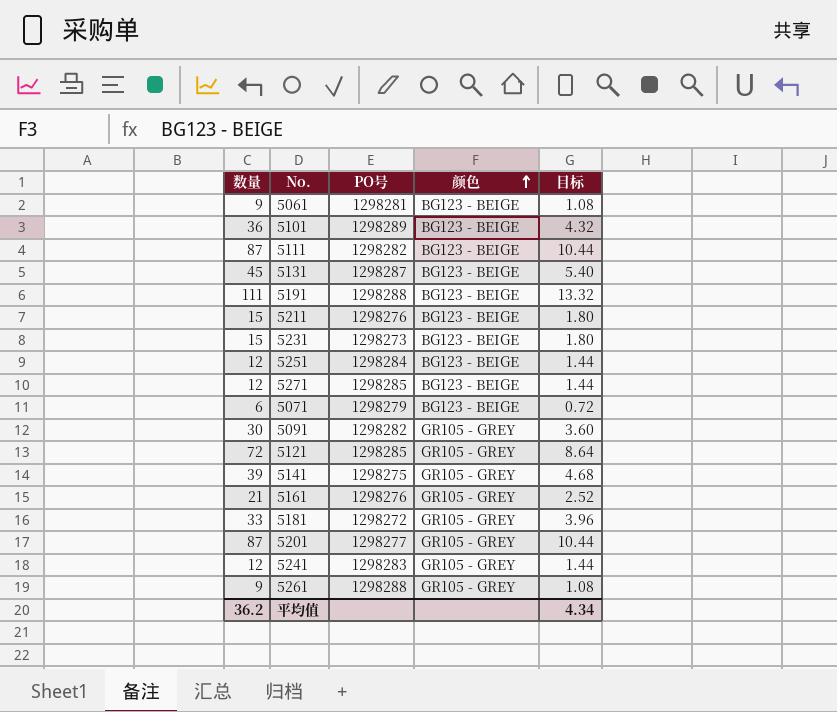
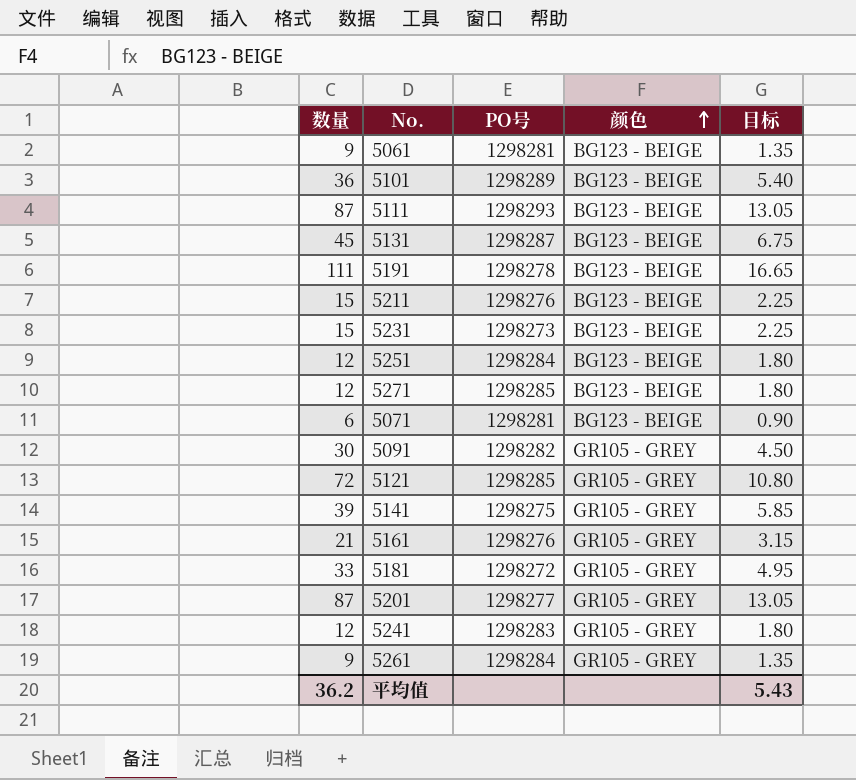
column 目标 | formula: [数量] * 0.12 -> [数量] * 0.15
5111 | PO号: 1298282 -> 1298293
5191 | PO号: 1298288 -> 1298278
5071 | PO号: 1298279 -> 1298281
5261 | PO号: 1298288 -> 1298284
平均值 | 目标: 4.34 -> 5.43

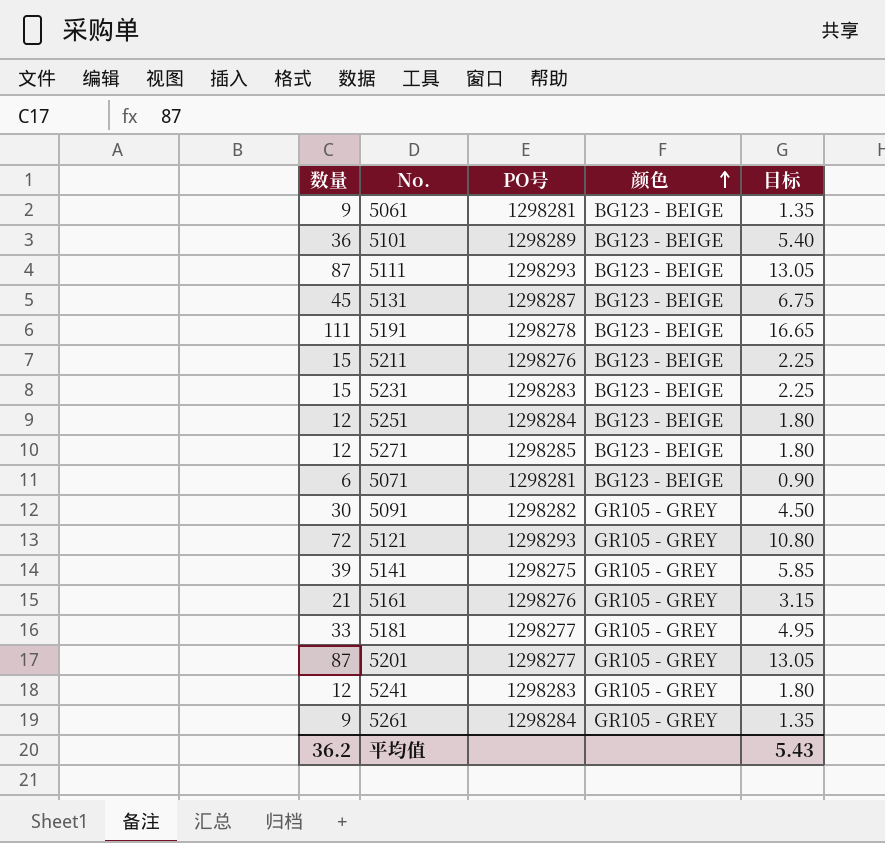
5231 | PO号: 1298273 -> 1298283
5121 | PO号: 1298285 -> 1298293
5181 | PO号: 1298272 -> 1298277

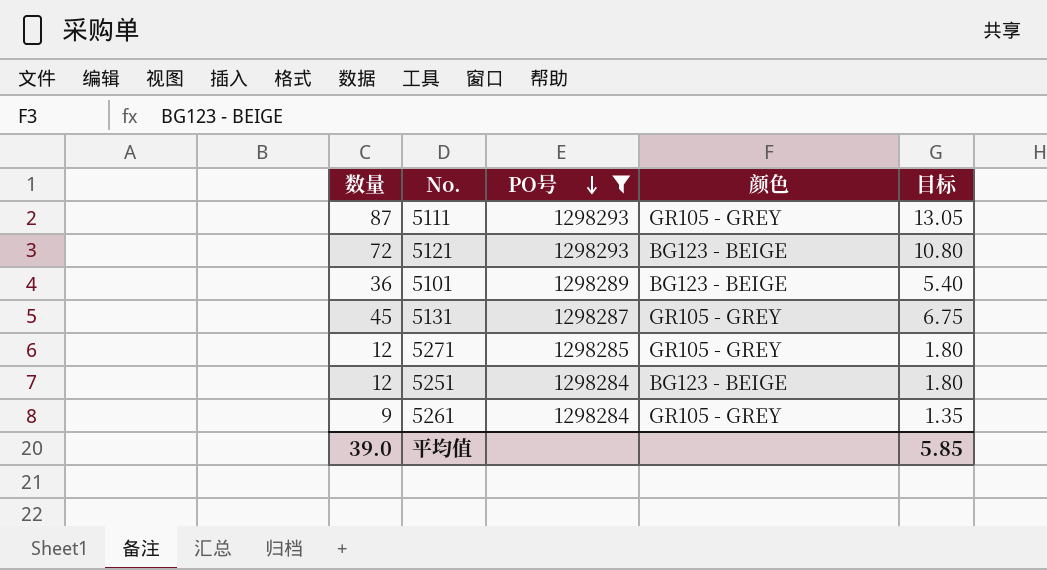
filter: none -> PO号 >= 1298284
row order: 颜色 ascending -> PO号 descending
5111 | 颜色: BG123 - BEIGE -> GR105 - GREY
5121 | 颜色: GR105 - GREY -> BG123 - BEIGE
5131 | 颜色: BG123 - BEIGE -> GR105 - GREY
5271 | 颜色: BG123 - BEIGE -> GR105 - GREY
平均值 | 数量: 36.2 -> 39.0
平均值 | 目标: 5.43 -> 5.85

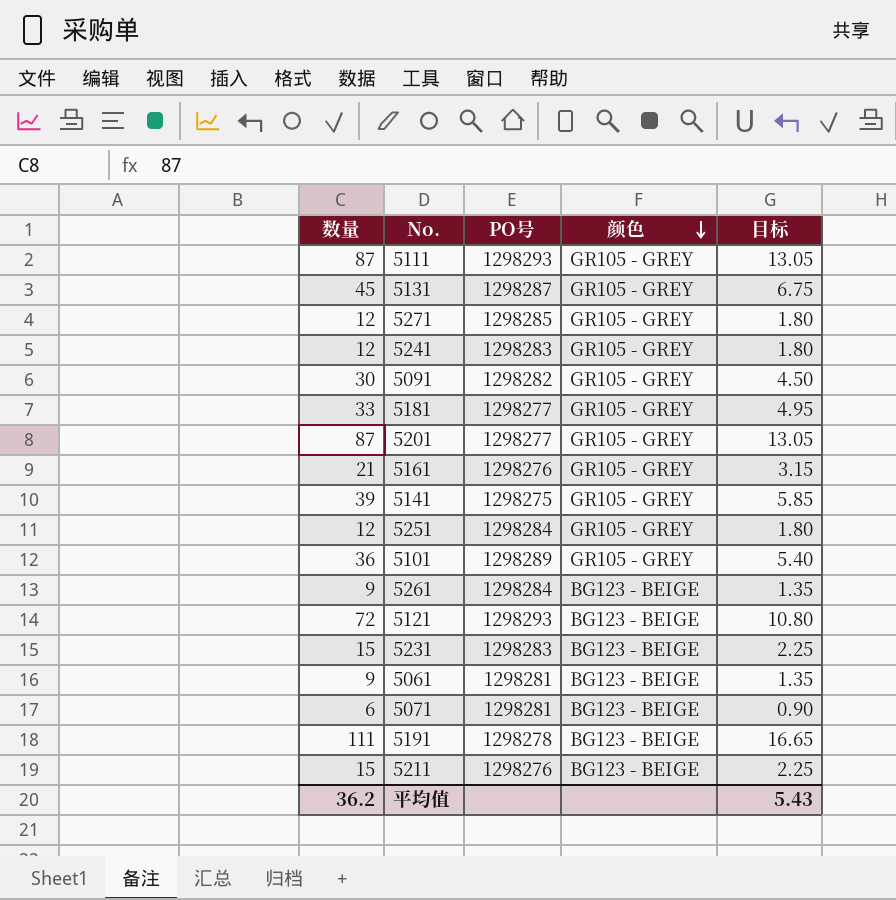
filter: PO号 >= 1298284 -> none
row order: PO号 descending -> 颜色 descending
5251 | 颜色: BG123 - BEIGE -> GR105 - GREY
5101 | 颜色: BG123 - BEIGE -> GR105 - GREY
5261 | 颜色: GR105 - GREY -> BG123 - BEIGE
平均值 | 数量: 39.0 -> 36.2
平均值 | 目标: 5.85 -> 5.43

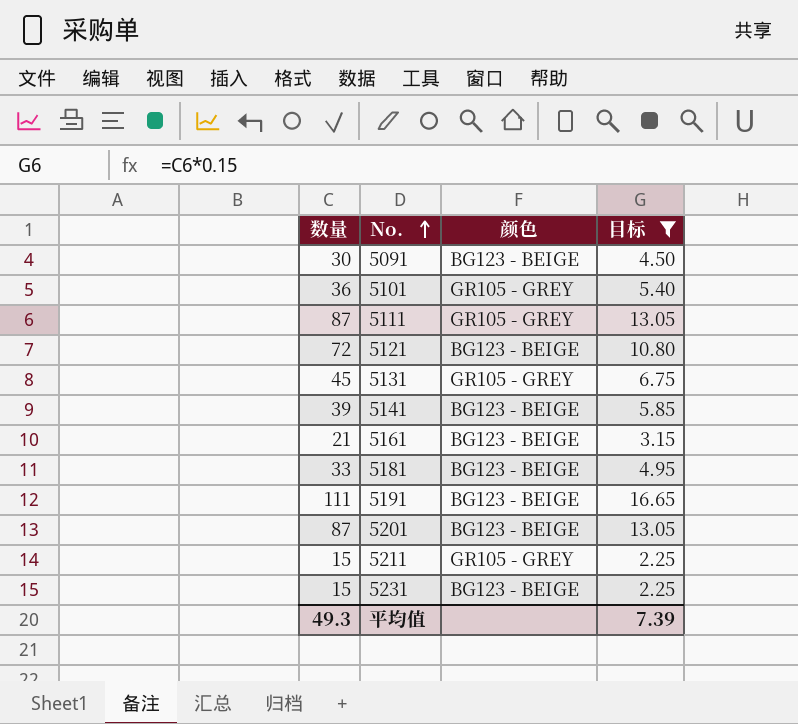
filter: none -> 目标 >= 2.25
row order: 颜色 descending -> No. ascending
column PO号 | position: 3 -> none
5091 | 颜色: GR105 - GREY -> BG123 - BEIGE
5141 | 颜色: GR105 - GREY -> BG123 - BEIGE
5161 | 颜色: GR105 - GREY -> BG123 - BEIGE
5181 | 颜色: GR105 - GREY -> BG123 - BEIGE
5201 | 颜色: GR105 - GREY -> BG123 - BEIGE
5211 | 颜色: BG123 - BEIGE -> GR105 - GREY
平均值 | 数量: 36.2 -> 49.3
平均值 | 目标: 5.43 -> 7.39

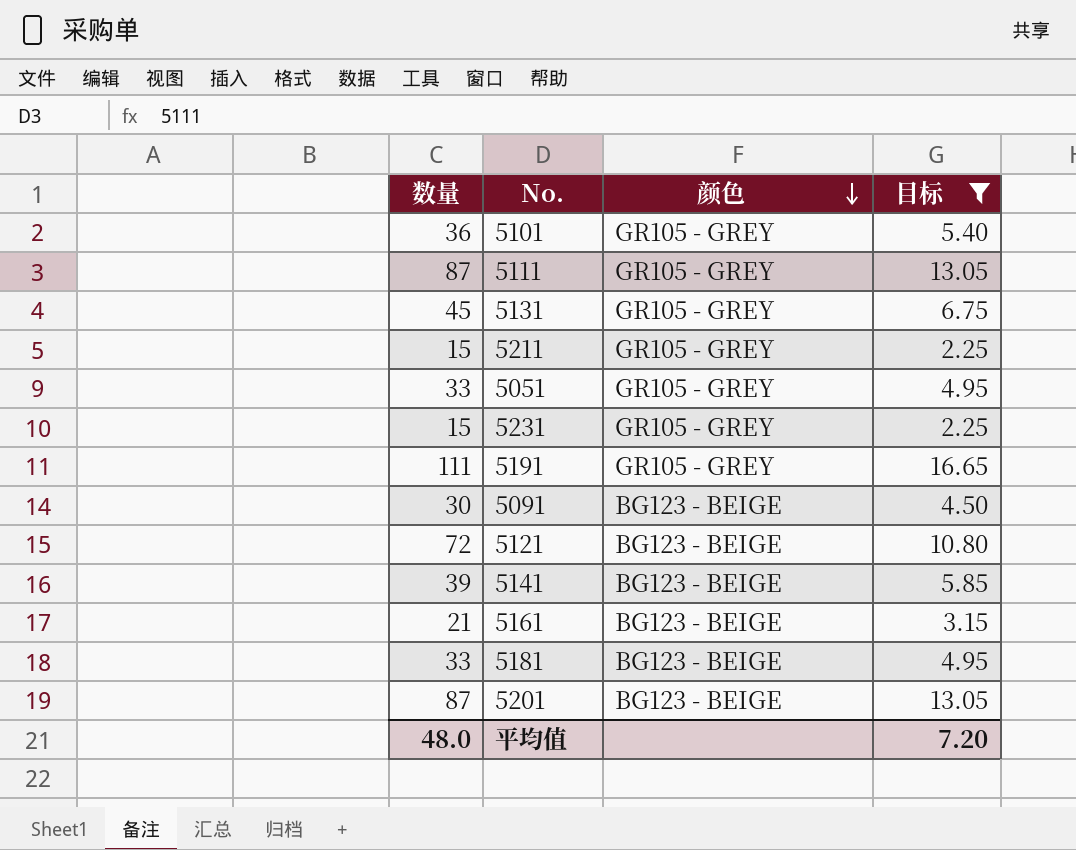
row order: No. ascending -> 颜色 descending
row 5051: none -> 33 | GR105 - GREY | 4.95
5231 | 颜色: BG123 - BEIGE -> GR105 - GREY
5191 | 颜色: BG123 - BEIGE -> GR105 - GREY
平均值 | 数量: 49.3 -> 48.0
平均值 | 目标: 7.39 -> 7.20

